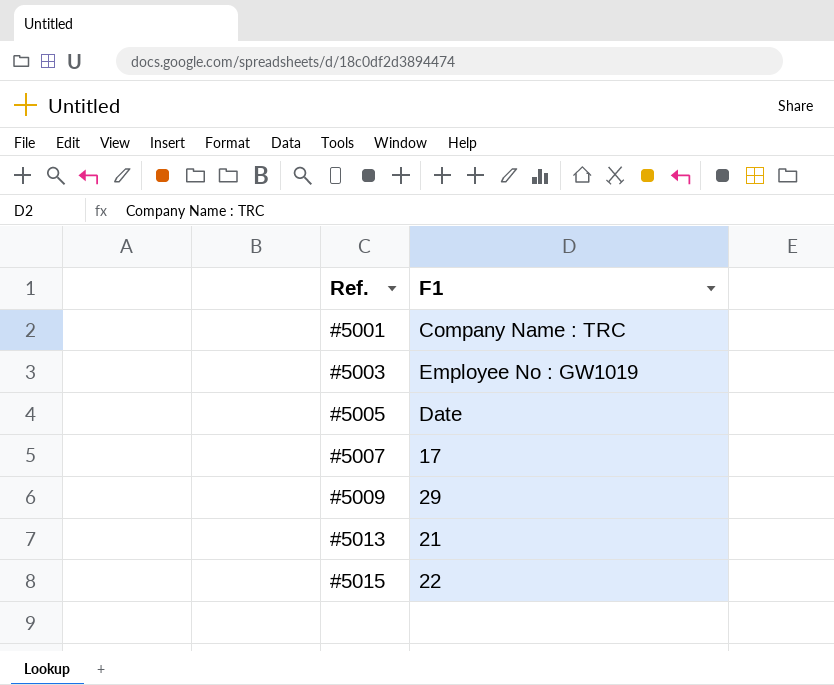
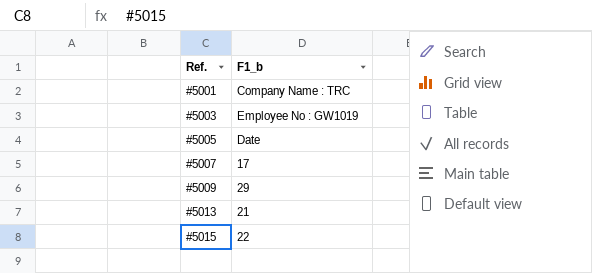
column name: F1 -> F1_b

